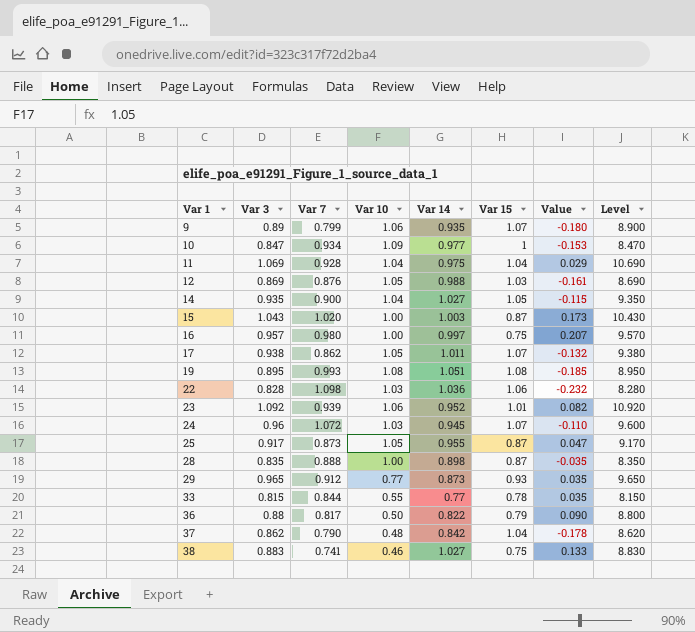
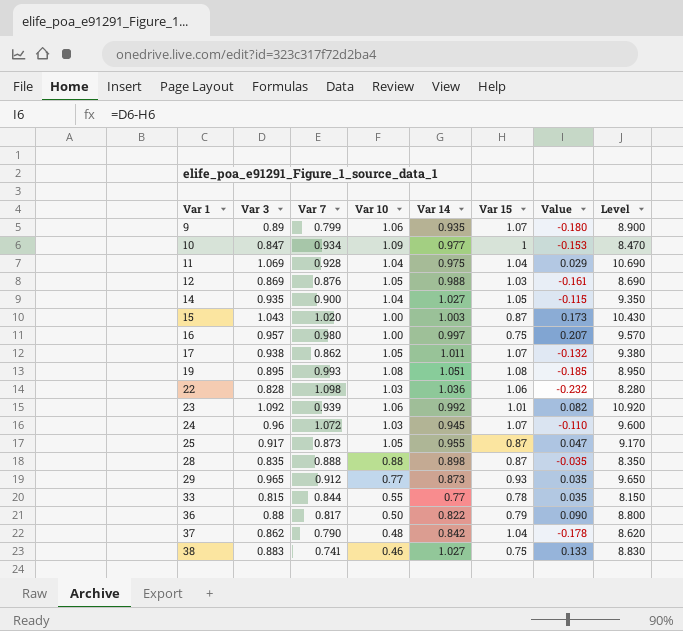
23 | Var 14: 0.952 -> 0.992
28 | Var 10: 1.00 -> 0.88

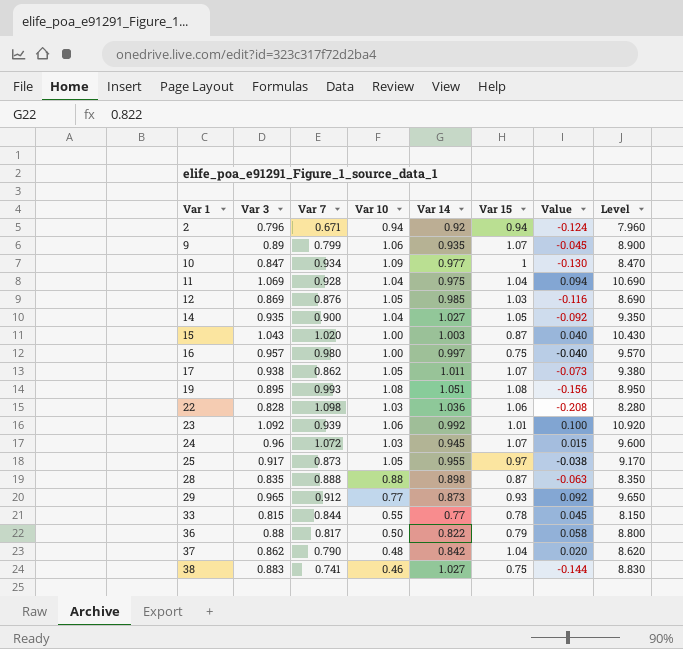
column Value | formula: [Var 3] - [Var 15] -> [Var 3] - [Var 14]
row 2: none -> 0.796 | 0.671 | 0.94 | 0.92 | 0.94 | -0.124 | 7.960
12 | Var 14: 0.988 -> 0.985
25 | Var 15: 0.87 -> 0.97

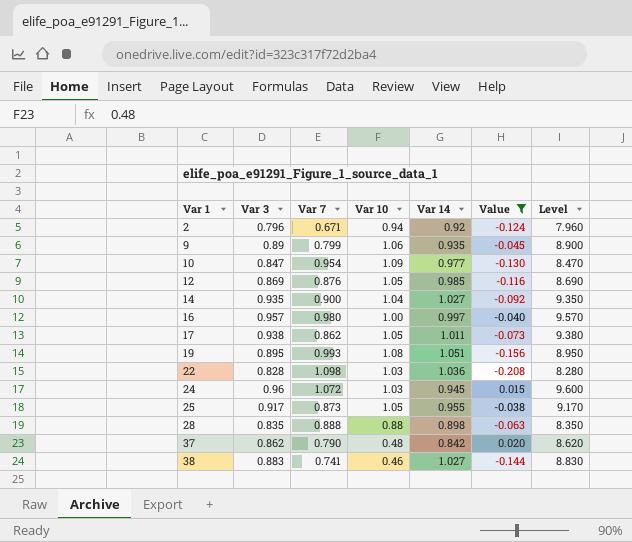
filter: none -> Value <= 0.020
column Var 15 | position: 6 -> none
10 | Var 7: 0.934 -> 0.954

